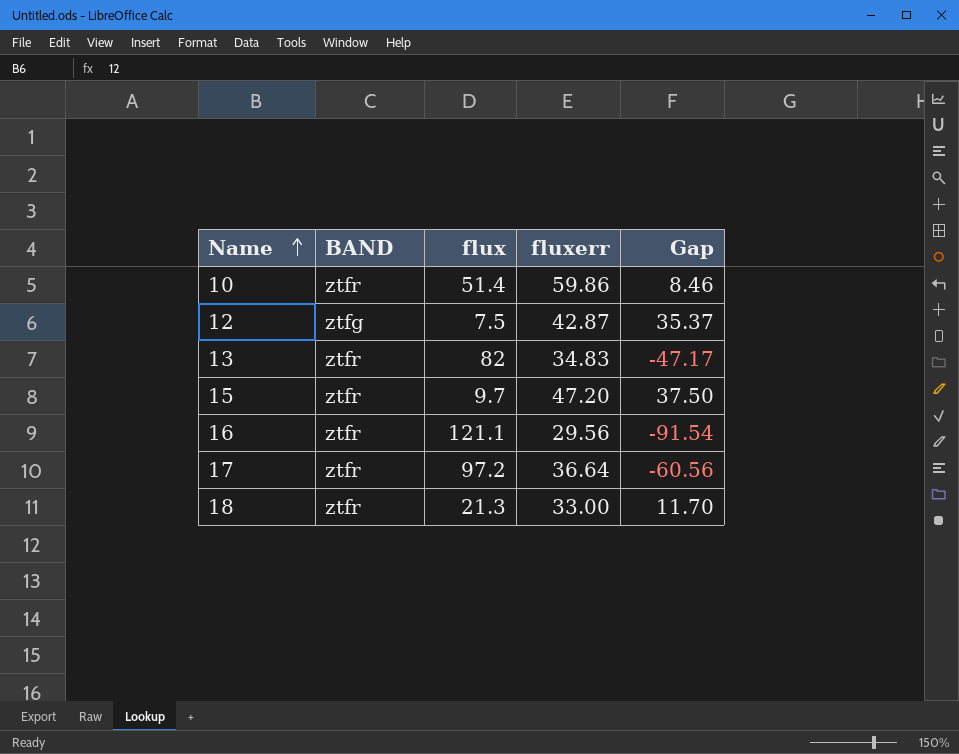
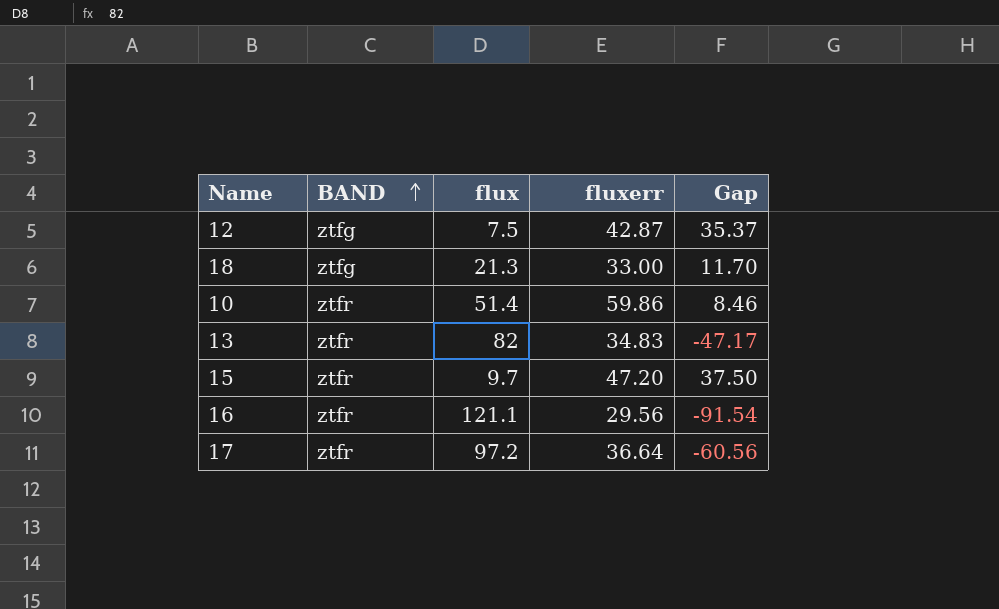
row order: Name ascending -> BAND ascending
18 | BAND: ztfr -> ztfg

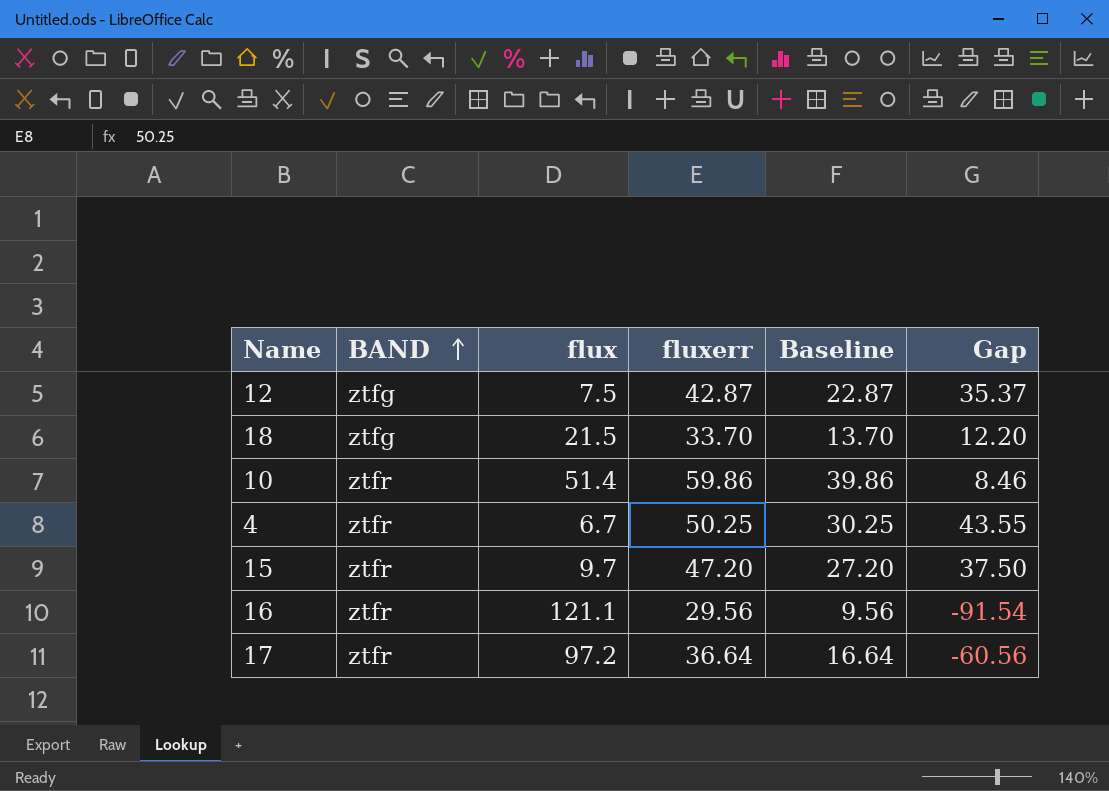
column Baseline | formula: none -> [fluxerr] - 20
row 13: ztfr | 82 | 34.83 | -47.17 -> none
18 | flux: 21.3 -> 21.5
18 | fluxerr: 33.00 -> 33.70
18 | Gap: 11.70 -> 12.20
row 4: none -> ztfr | 6.7 | 50.25 | 30.25 | 43.55

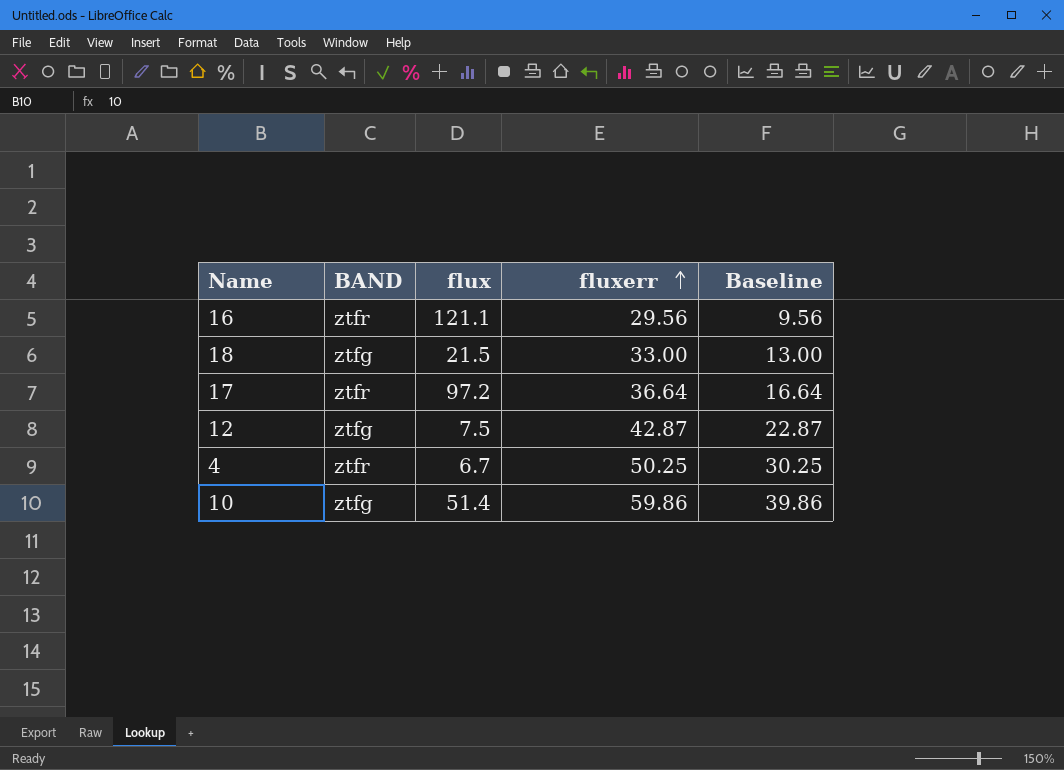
row order: BAND ascending -> fluxerr ascending
column Gap | formula: [fluxerr] - [flux] -> none
row 15: ztfr | 9.7 | 47.20 | 27.20 | 37.50 -> none
18 | fluxerr: 33.70 -> 33.00
18 | Baseline: 13.70 -> 13.00
10 | BAND: ztfr -> ztfg

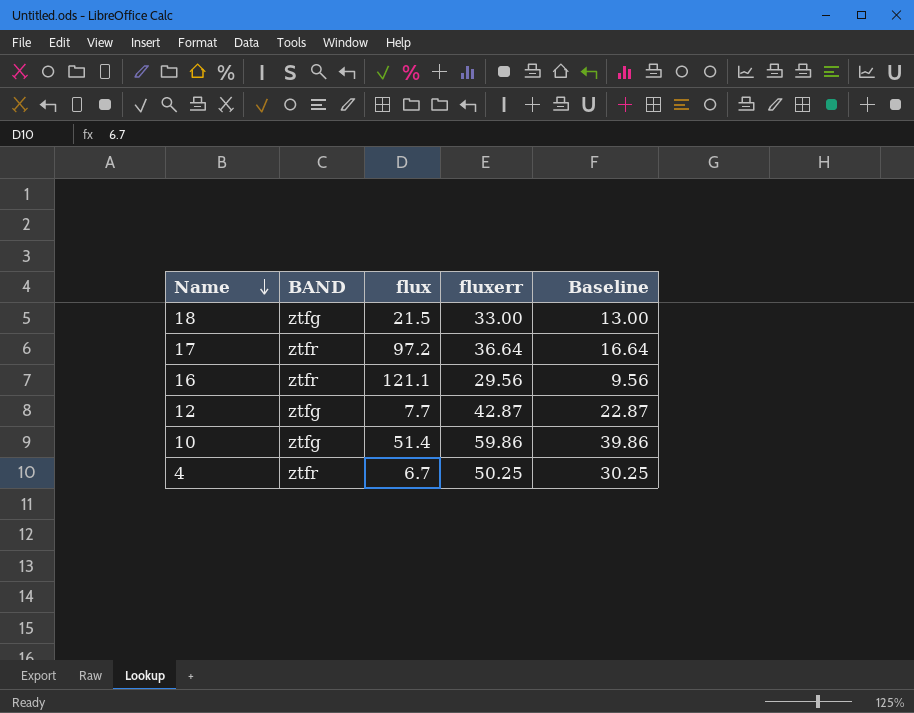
row order: fluxerr ascending -> Name descending
12 | flux: 7.5 -> 7.7

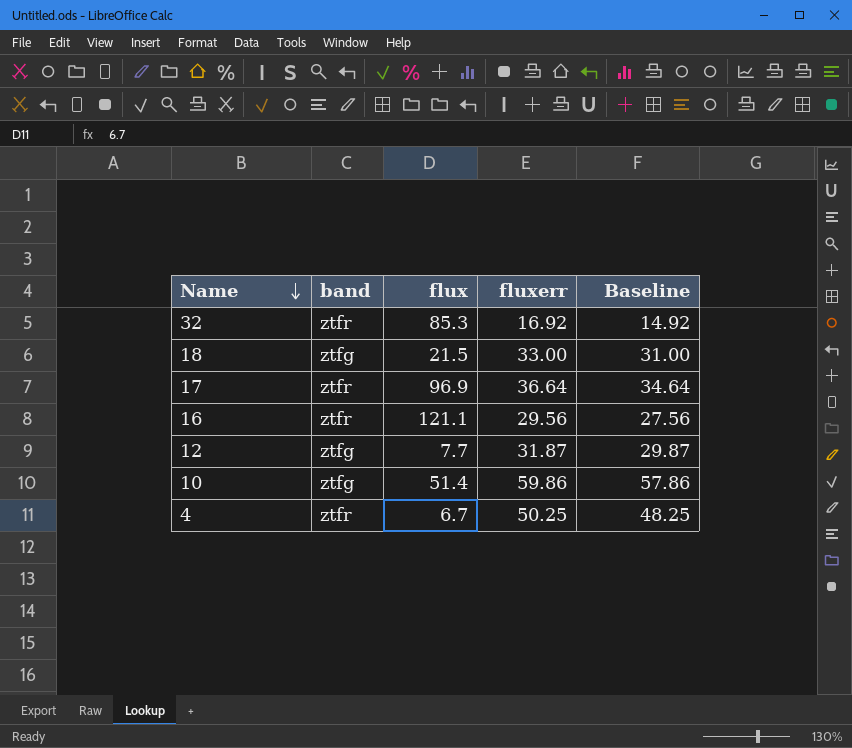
column name: BAND -> band
column Baseline | formula: [fluxerr] - 20 -> [fluxerr] - 2
row 32: none -> ztfr | 85.3 | 16.92 | 14.92
17 | flux: 97.2 -> 96.9
12 | fluxerr: 42.87 -> 31.87

